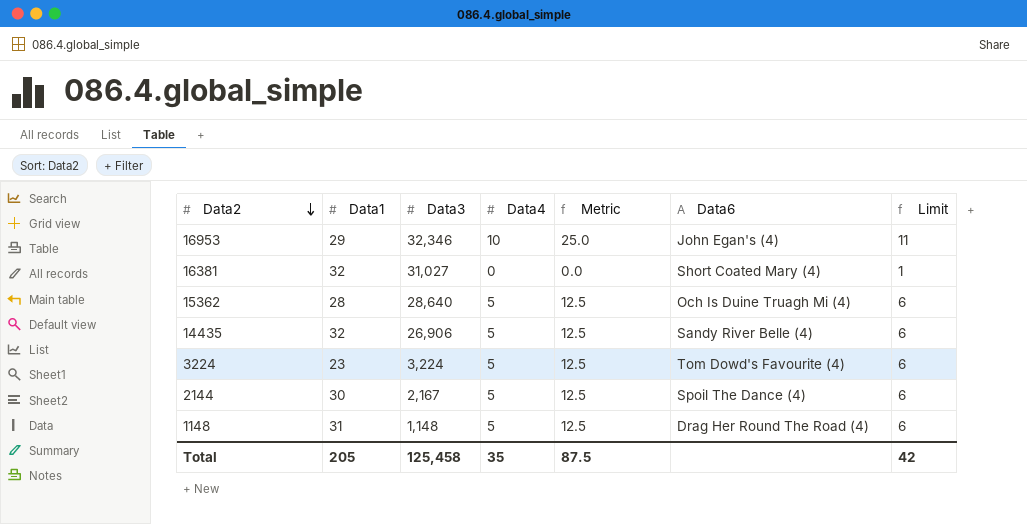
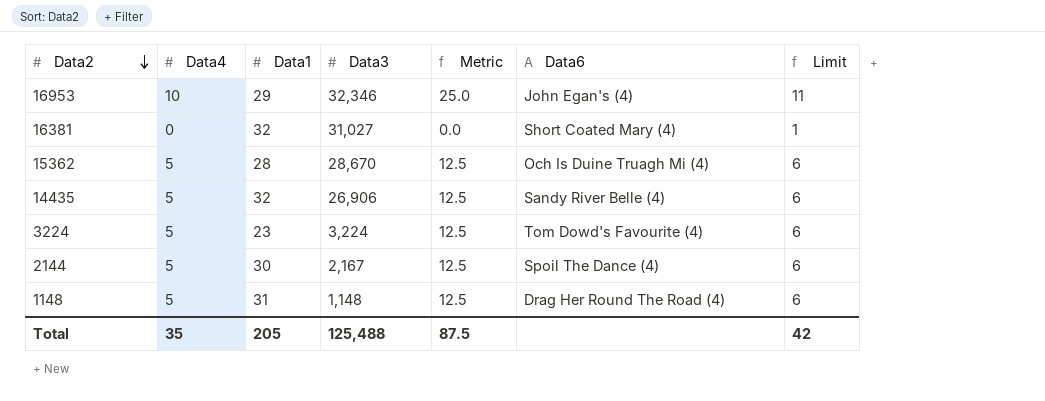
column Data4 | position: 4 -> 2
15362 | Data3: 28,640 -> 28,670
Total | Data3: 125,458 -> 125,488

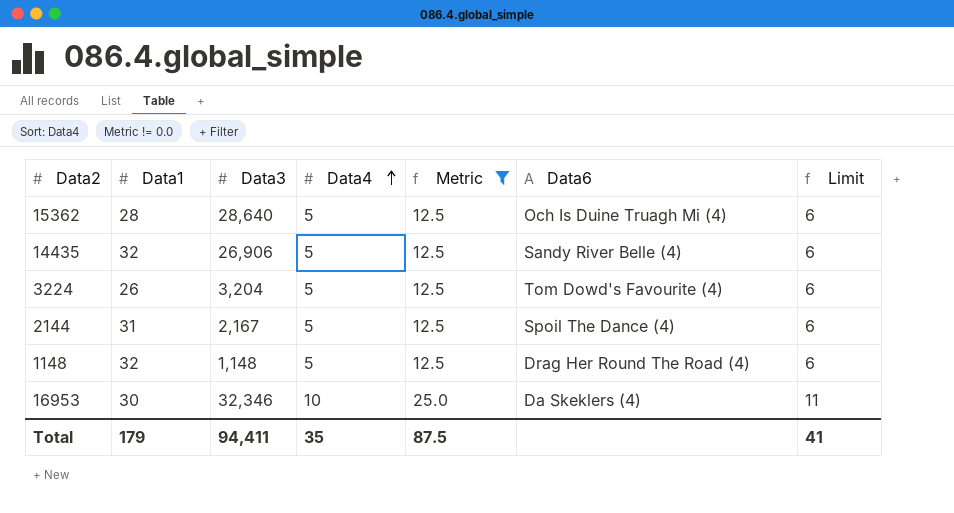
filter: none -> Metric != 0.0
row order: Data2 descending -> Data4 ascending
column Data4 | position: 2 -> 4
15362 | Data3: 28,670 -> 28,640
3224 | Data1: 23 -> 26
3224 | Data3: 3,224 -> 3,204
2144 | Data1: 30 -> 31
1148 | Data1: 31 -> 32
16953 | Data1: 29 -> 30
16953 | Data6: John Egan's (4) -> Da Skeklers (4)
Total | Data1: 205 -> 179
Total | Data3: 125,488 -> 94,411
Total | Limit: 42 -> 41

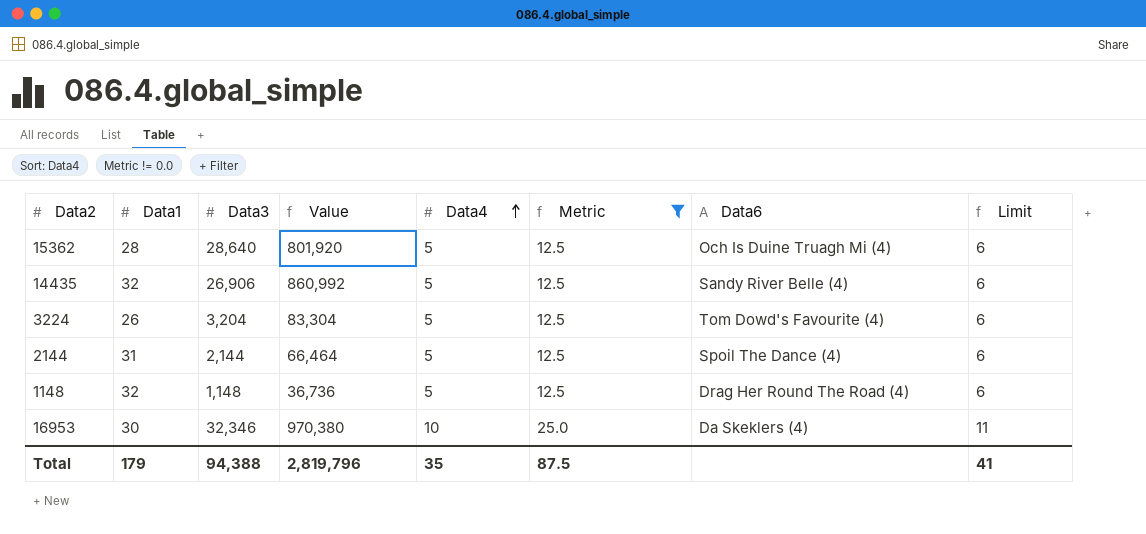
column Value | formula: none -> [Data1] * [Data3]
2144 | Data3: 2,167 -> 2,144
Total | Data3: 94,411 -> 94,388

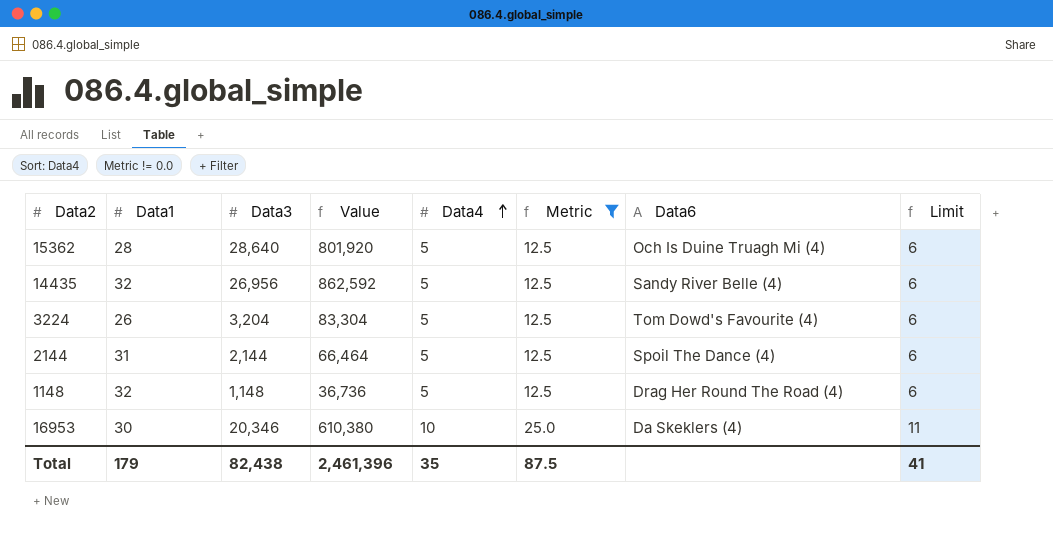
14435 | Data3: 26,906 -> 26,956
14435 | Value: 860,992 -> 862,592
16953 | Data3: 32,346 -> 20,346
16953 | Value: 970,380 -> 610,380
Total | Data3: 94,388 -> 82,438
Total | Value: 2,819,796 -> 2,461,396

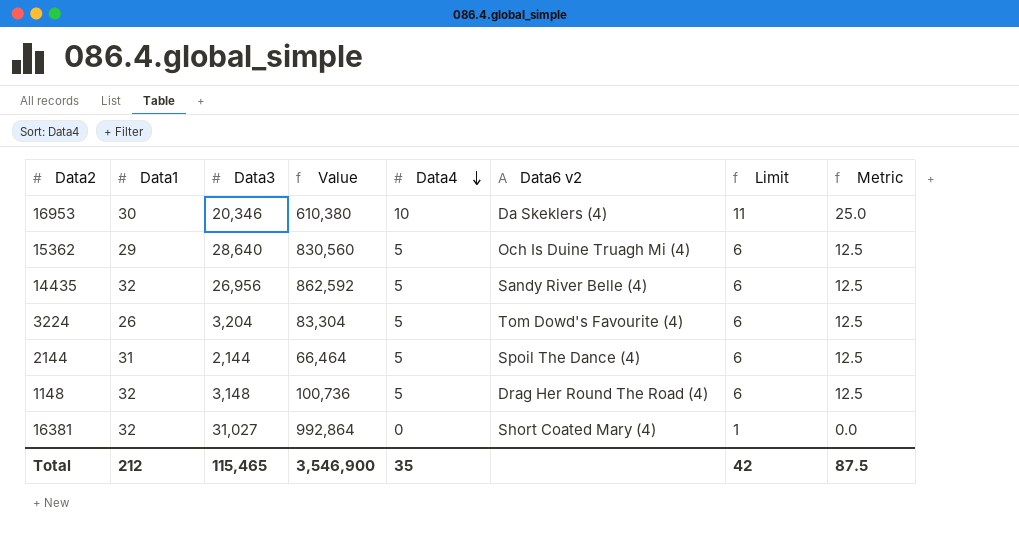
filter: Metric != 0.0 -> none
row order: Data4 ascending -> Data4 descending
column name: Data6 -> Data6 v2
column Metric | position: 6 -> 8
15362 | Data1: 28 -> 29
15362 | Value: 801,920 -> 830,560
1148 | Data3: 1,148 -> 3,148
1148 | Value: 36,736 -> 100,736
Total | Data1: 179 -> 212
Total | Data3: 82,438 -> 115,465
Total | Value: 2,461,396 -> 3,546,900
Total | Limit: 41 -> 42

